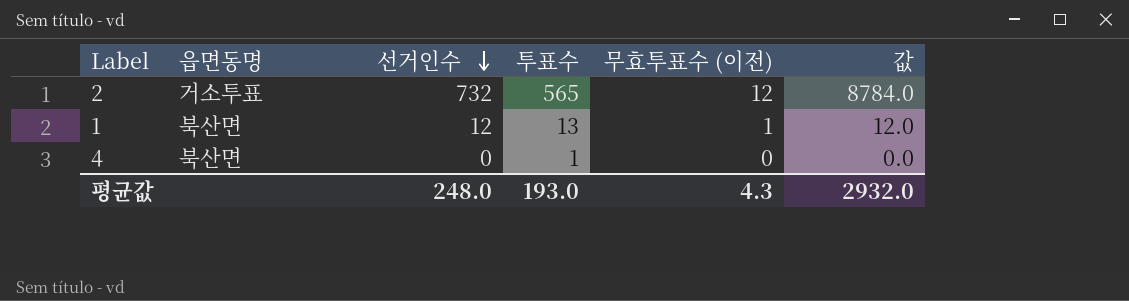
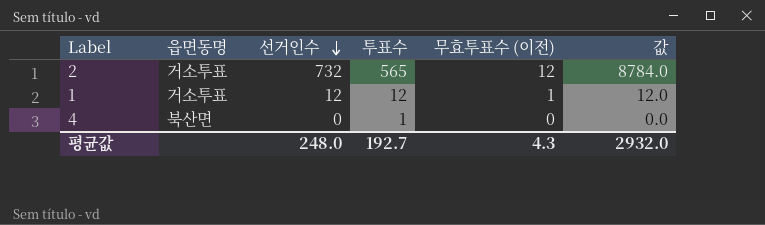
1 | 읍면동명: 북산면 -> 거소투표
1 | 투표수: 13 -> 12
평균값 | 투표수: 193.0 -> 192.7

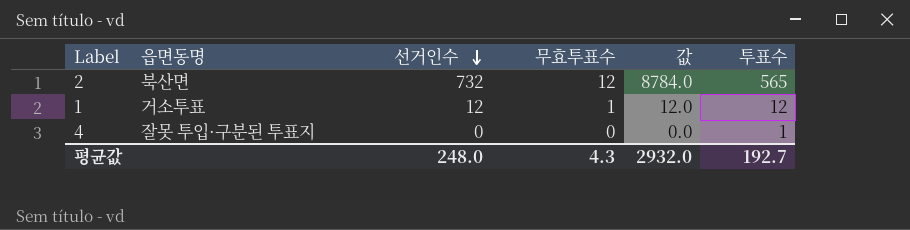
column name: 무효투표수 (이전) -> 무효투표수
column 투표수 | position: 4 -> 6
2 | 읍면동명: 거소투표 -> 북산면
4 | 읍면동명: 북산면 -> 잘못 투입·구분된 투표지

